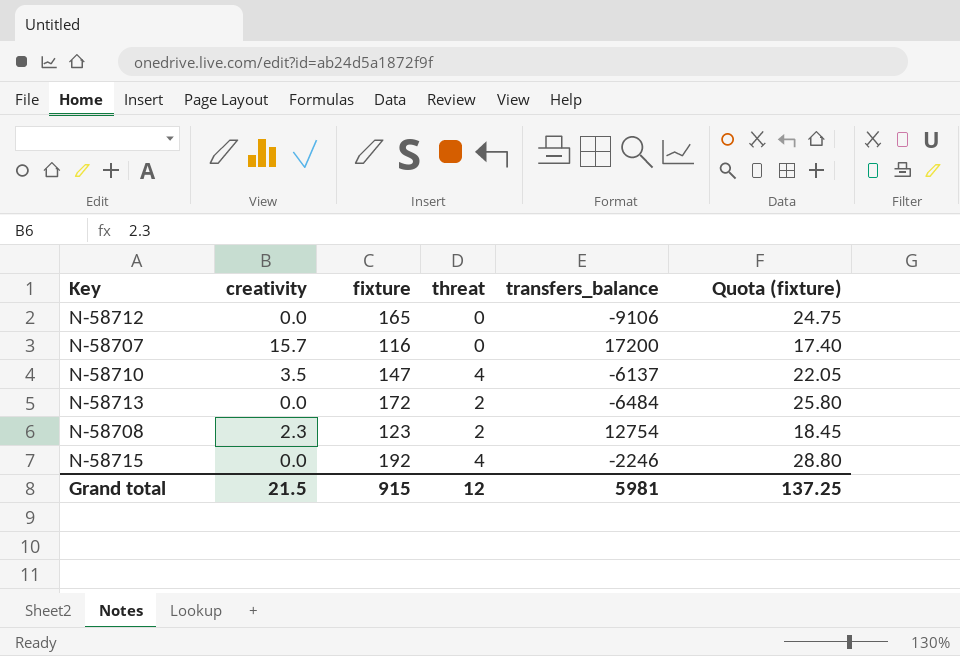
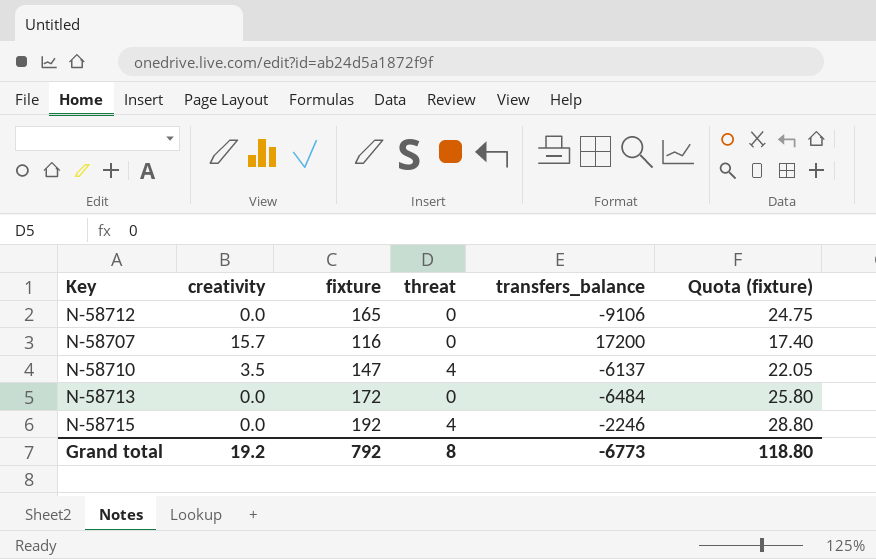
row N-58708: 2.3 | 123 | 2 | 12754 | 18.45 -> none
N-58713 | threat: 2 -> 0
Grand total | creativity: 21.5 -> 19.2
Grand total | fixture: 915 -> 792
Grand total | threat: 12 -> 8
Grand total | transfers_balance: 5981 -> -6773
Grand total | Quota (fixture): 137.25 -> 118.80

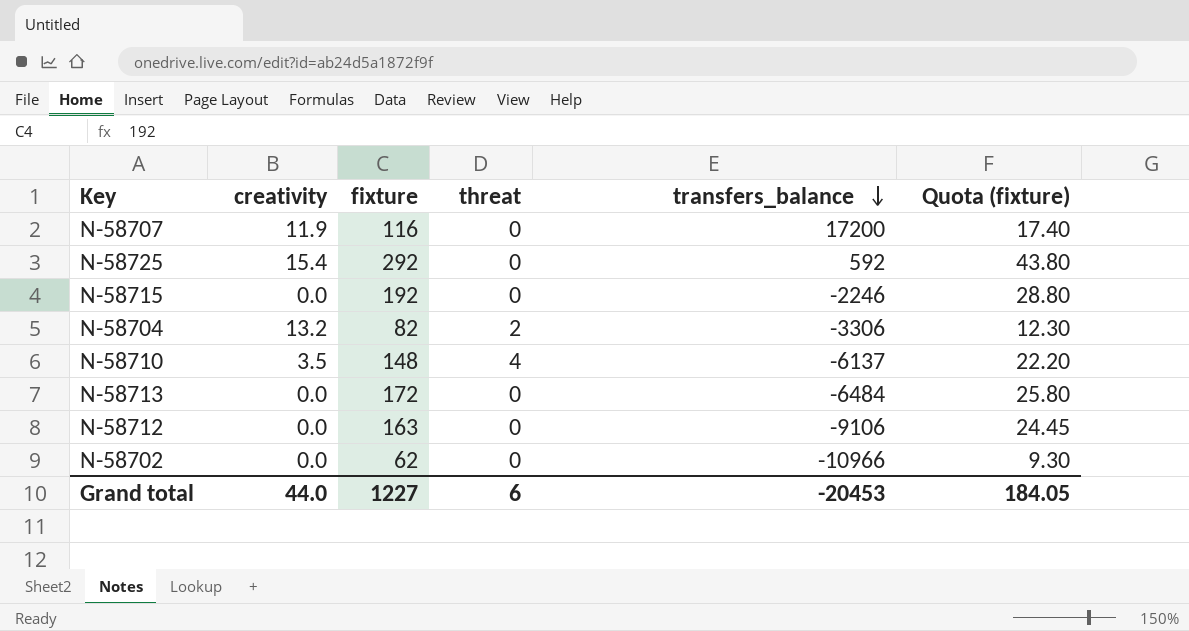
row order: none -> transfers_balance descending
N-58707 | creativity: 15.7 -> 11.9
row N-58725: none -> 15.4 | 292 | 0 | 592 | 43.80
N-58715 | threat: 4 -> 0
row N-58704: none -> 13.2 | 82 | 2 | -3306 | 12.30
N-58710 | fixture: 147 -> 148
N-58710 | Quota (fixture): 22.05 -> 22.20
N-58712 | fixture: 165 -> 163
N-58712 | Quota (fixture): 24.75 -> 24.45
row N-58702: none -> 0.0 | 62 | 0 | -10966 | 9.30
Grand total | creativity: 19.2 -> 44.0
Grand total | fixture: 792 -> 1227
Grand total | threat: 8 -> 6
Grand total | transfers_balance: -6773 -> -20453
Grand total | Quota (fixture): 118.80 -> 184.05

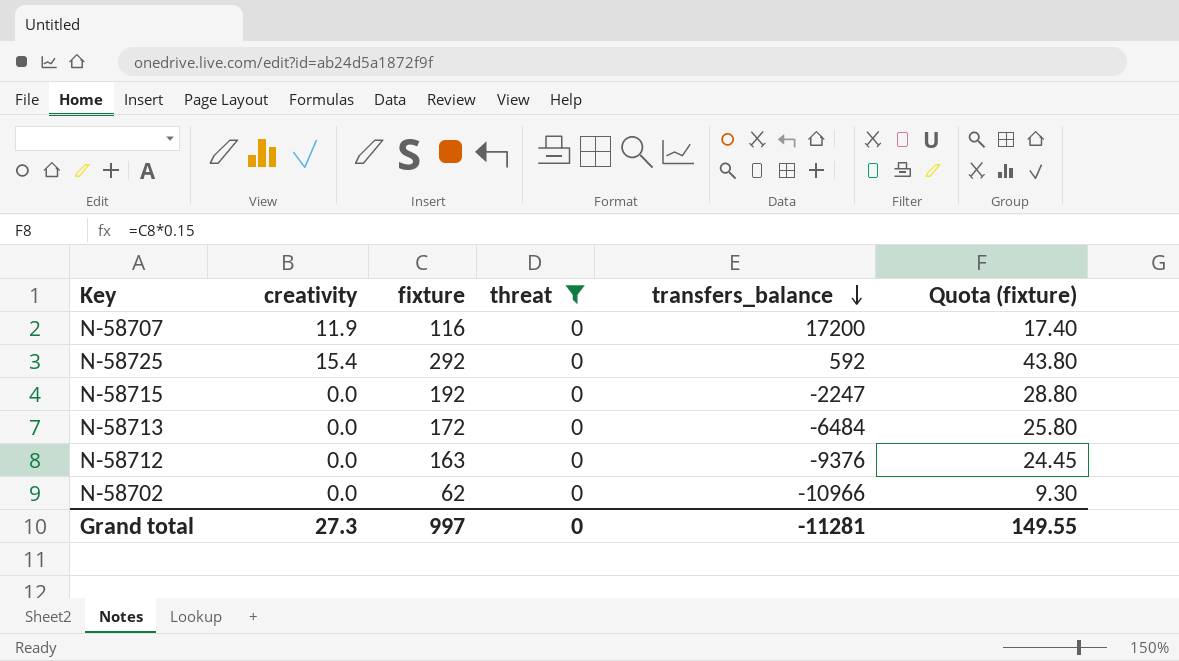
filter: none -> threat = 0
N-58715 | transfers_balance: -2246 -> -2247
N-58712 | transfers_balance: -9106 -> -9376
Grand total | creativity: 44.0 -> 27.3
Grand total | fixture: 1227 -> 997
Grand total | threat: 6 -> 0
Grand total | transfers_balance: -20453 -> -11281
Grand total | Quota (fixture): 184.05 -> 149.55

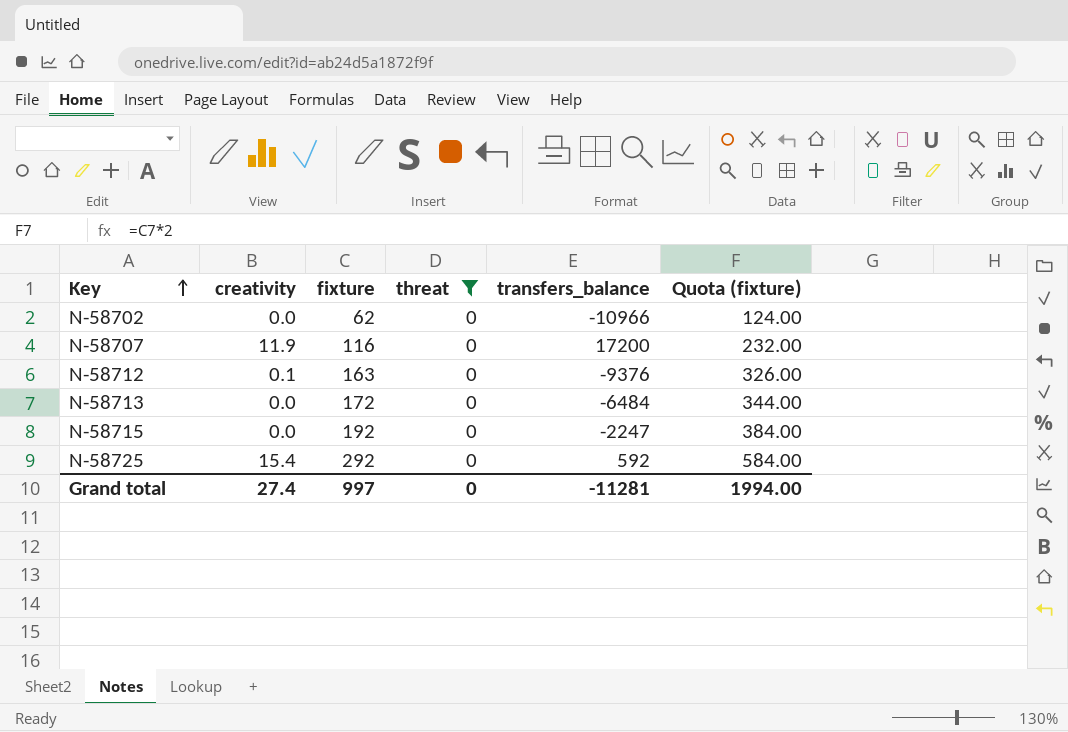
row order: transfers_balance descending -> Key ascending
column Quota (fixture) | formula: [fixture] * 0.15 -> [fixture] * 2
N-58712 | creativity: 0.0 -> 0.1
Grand total | creativity: 27.3 -> 27.4
Grand total | Quota (fixture): 149.55 -> 1994.00

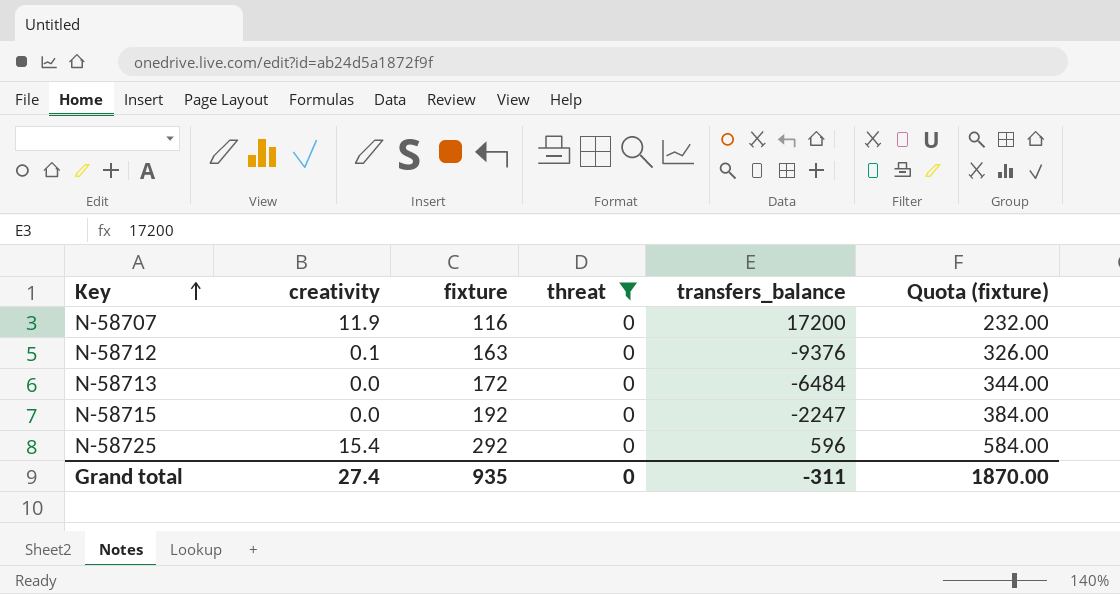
row N-58702: 0.0 | 62 | 0 | -10966 | 124.00 -> none
N-58725 | transfers_balance: 592 -> 596
Grand total | fixture: 997 -> 935
Grand total | transfers_balance: -11281 -> -311
Grand total | Quota (fixture): 1994.00 -> 1870.00

